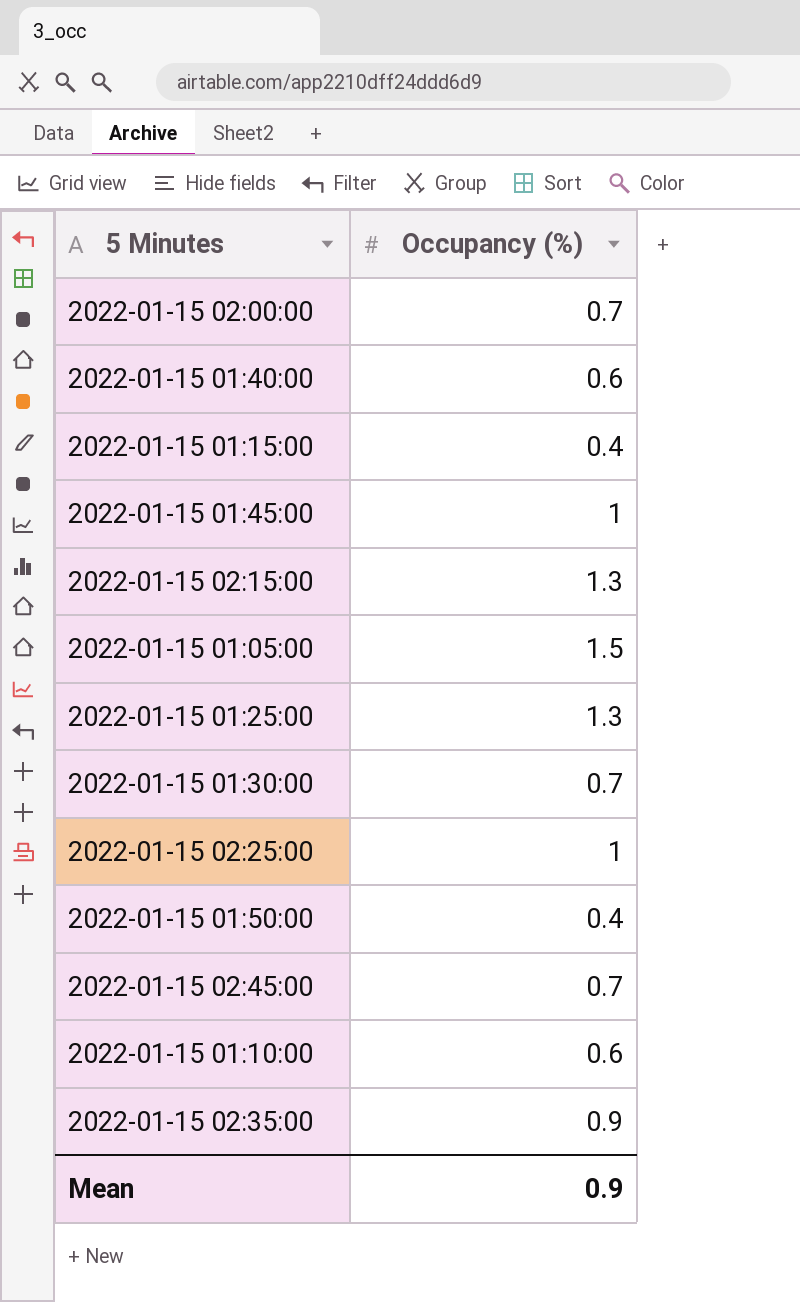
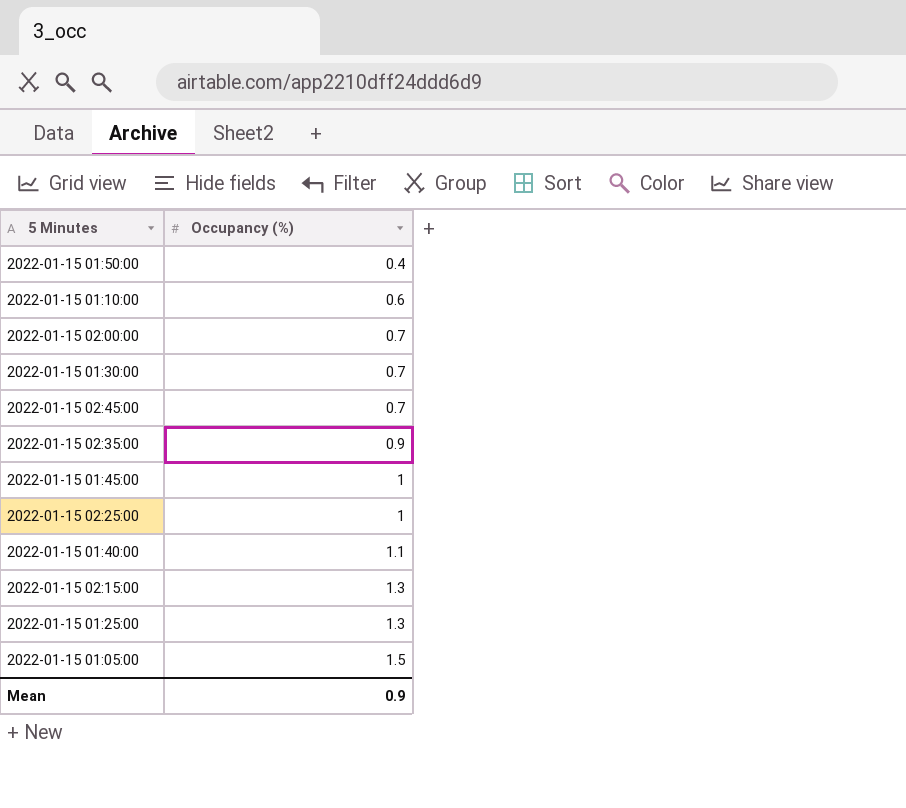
row order: none -> Occupancy (%) ascending
row 2022-01-15 01:15:00: 0.4 -> none
2022-01-15 01:40:00 | Occupancy (%): 0.6 -> 1.1

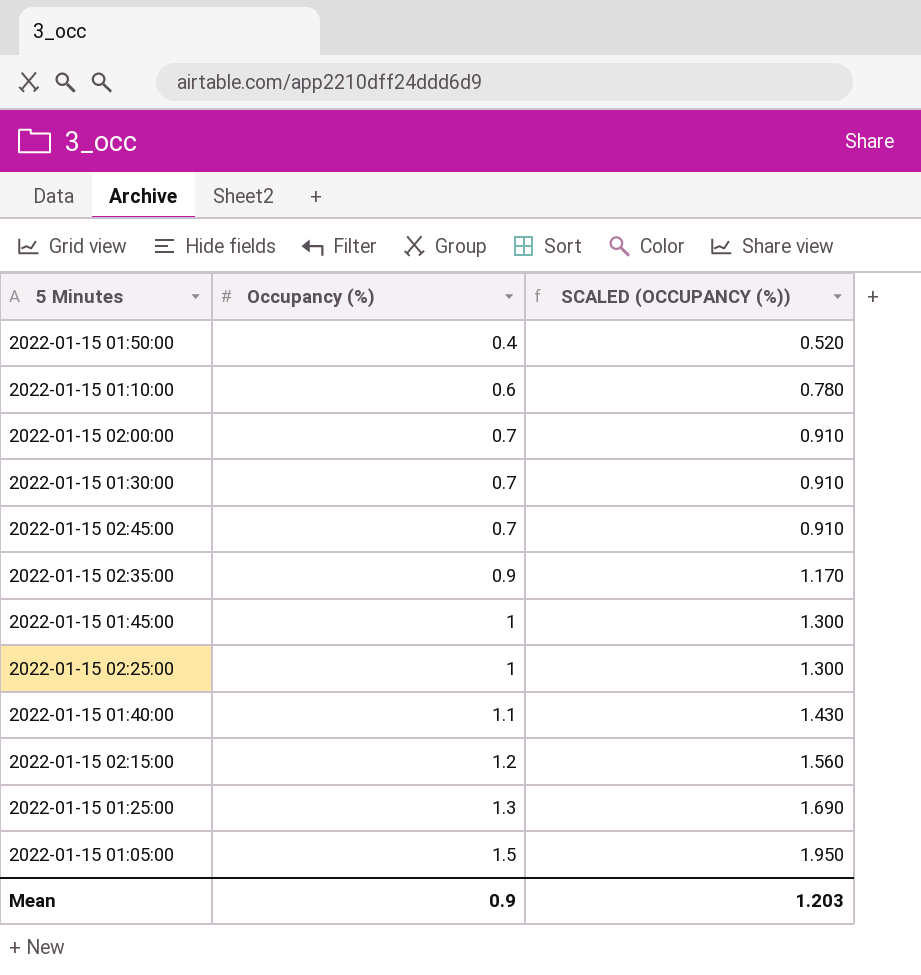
column SCALED (OCCUPANCY (%)) | formula: none -> [Occupancy (%)] * 1.3
2022-01-15 02:15:00 | Occupancy (%): 1.3 -> 1.2

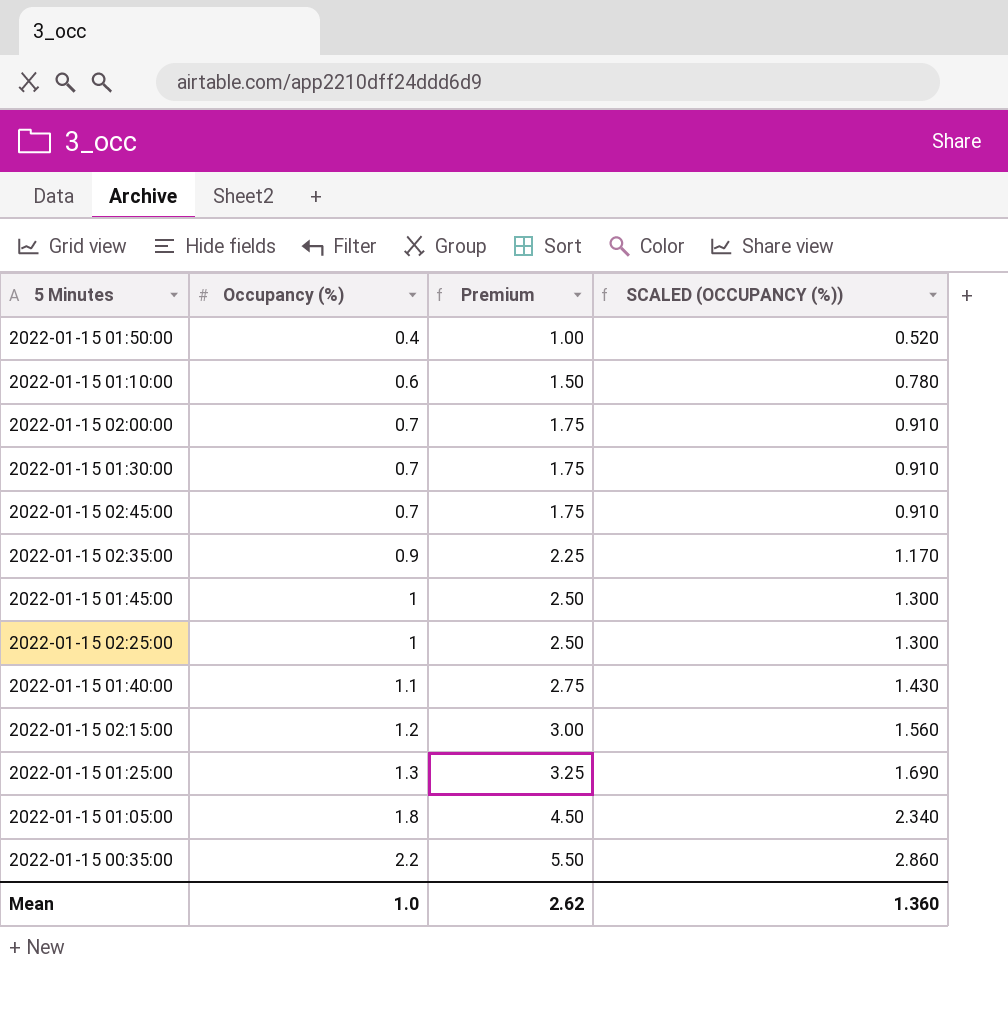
column Premium | formula: none -> [Occupancy (%)] * 2.5
2022-01-15 01:05:00 | Occupancy (%): 1.5 -> 1.8
2022-01-15 01:05:00 | SCALED (OCCUPANCY (%)): 1.950 -> 2.340
row 2022-01-15 00:35:00: none -> 2.2 | 5.50 | 2.860
Mean | Occupancy (%): 0.9 -> 1.0
Mean | SCALED (OCCUPANCY (%)): 1.203 -> 1.360

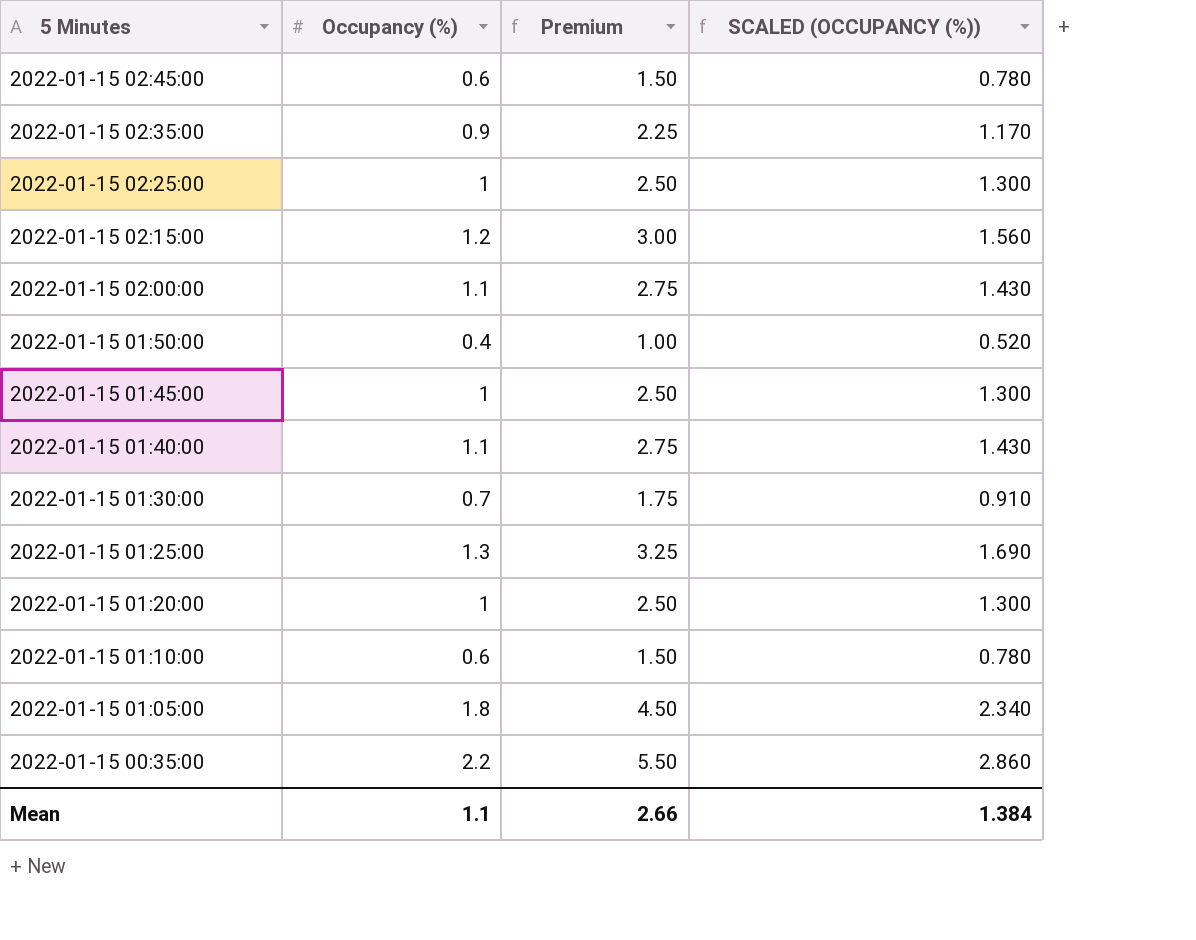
row order: Occupancy (%) ascending -> 5 Minutes descending
2022-01-15 02:45:00 | Occupancy (%): 0.7 -> 0.6
2022-01-15 02:45:00 | Premium: 1.75 -> 1.50
2022-01-15 02:45:00 | SCALED (OCCUPANCY (%)): 0.910 -> 0.780
2022-01-15 02:00:00 | Occupancy (%): 0.7 -> 1.1
2022-01-15 02:00:00 | Premium: 1.75 -> 2.75
2022-01-15 02:00:00 | SCALED (OCCUPANCY (%)): 0.910 -> 1.430
row 2022-01-15 01:20:00: none -> 1 | 2.50 | 1.300
Mean | Occupancy (%): 1.0 -> 1.1
Mean | Premium: 2.62 -> 2.66
Mean | SCALED (OCCUPANCY (%)): 1.360 -> 1.384

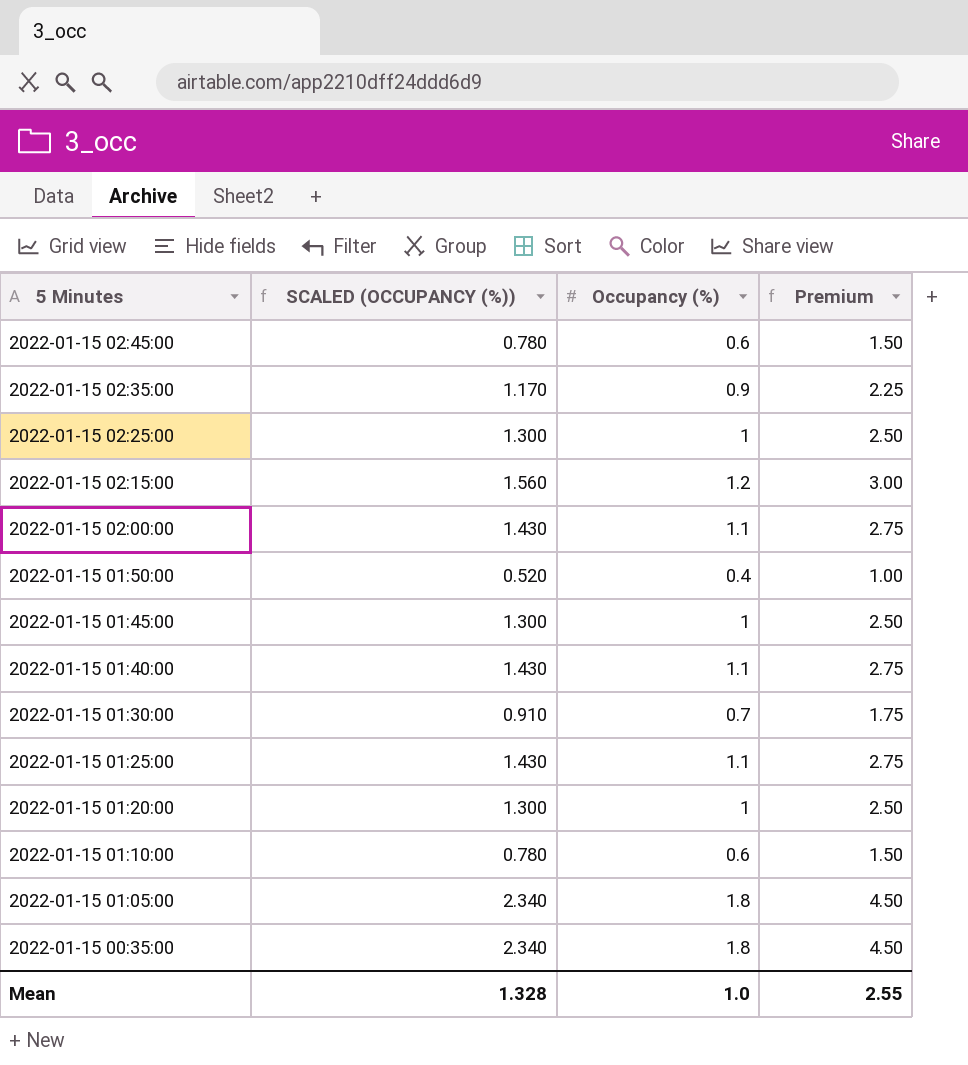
column SCALED (OCCUPANCY (%)) | position: 4 -> 2
2022-01-15 01:25:00 | SCALED (OCCUPANCY (%)): 1.690 -> 1.430
2022-01-15 01:25:00 | Occupancy (%): 1.3 -> 1.1
2022-01-15 01:25:00 | Premium: 3.25 -> 2.75
2022-01-15 00:35:00 | SCALED (OCCUPANCY (%)): 2.860 -> 2.340
2022-01-15 00:35:00 | Occupancy (%): 2.2 -> 1.8
2022-01-15 00:35:00 | Premium: 5.50 -> 4.50
Mean | SCALED (OCCUPANCY (%)): 1.384 -> 1.328
Mean | Occupancy (%): 1.1 -> 1.0
Mean | Premium: 2.66 -> 2.55

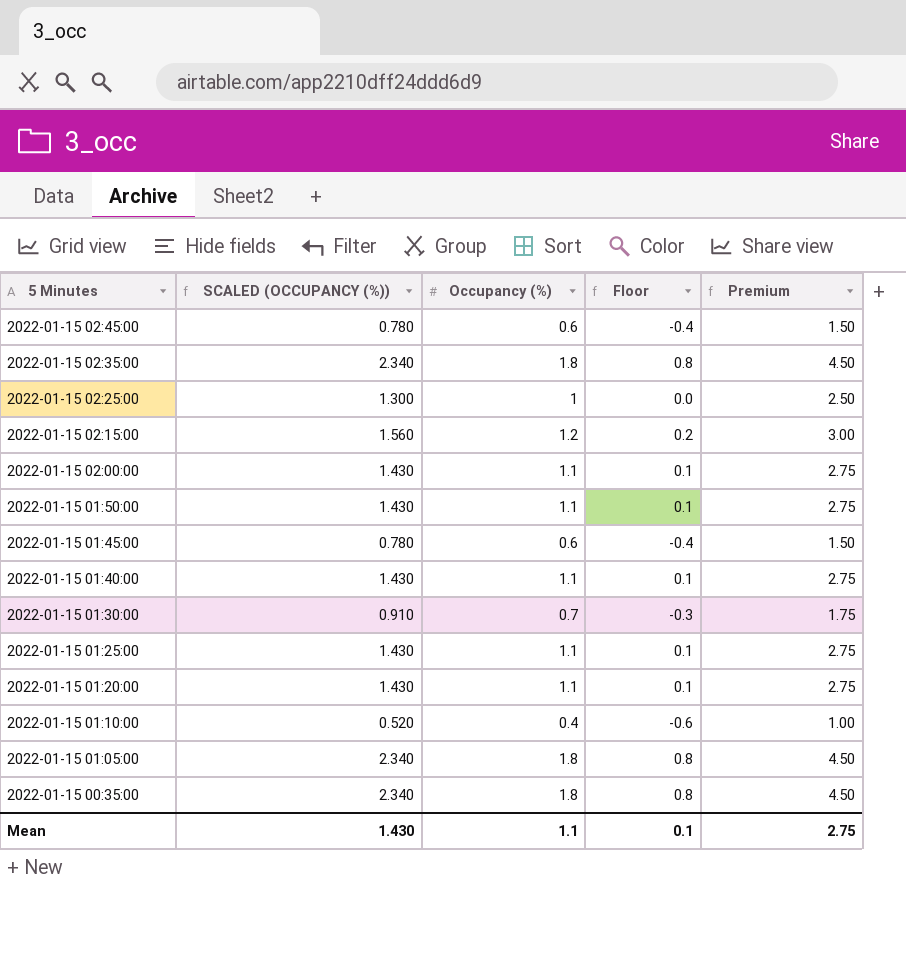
column Floor | formula: none -> [Occupancy (%)] - 1
2022-01-15 02:35:00 | SCALED (OCCUPANCY (%)): 1.170 -> 2.340
2022-01-15 02:35:00 | Occupancy (%): 0.9 -> 1.8
2022-01-15 02:35:00 | Premium: 2.25 -> 4.50
2022-01-15 01:50:00 | SCALED (OCCUPANCY (%)): 0.520 -> 1.430
2022-01-15 01:50:00 | Occupancy (%): 0.4 -> 1.1
2022-01-15 01:50:00 | Premium: 1.00 -> 2.75
2022-01-15 01:45:00 | SCALED (OCCUPANCY (%)): 1.300 -> 0.780
2022-01-15 01:45:00 | Occupancy (%): 1 -> 0.6
2022-01-15 01:45:00 | Premium: 2.50 -> 1.50
2022-01-15 01:20:00 | SCALED (OCCUPANCY (%)): 1.300 -> 1.430
2022-01-15 01:20:00 | Occupancy (%): 1 -> 1.1
2022-01-15 01:20:00 | Premium: 2.50 -> 2.75
2022-01-15 01:10:00 | SCALED (OCCUPANCY (%)): 0.780 -> 0.520
2022-01-15 01:10:00 | Occupancy (%): 0.6 -> 0.4
2022-01-15 01:10:00 | Premium: 1.50 -> 1.00
Mean | SCALED (OCCUPANCY (%)): 1.328 -> 1.430
Mean | Occupancy (%): 1.0 -> 1.1
Mean | Premium: 2.55 -> 2.75

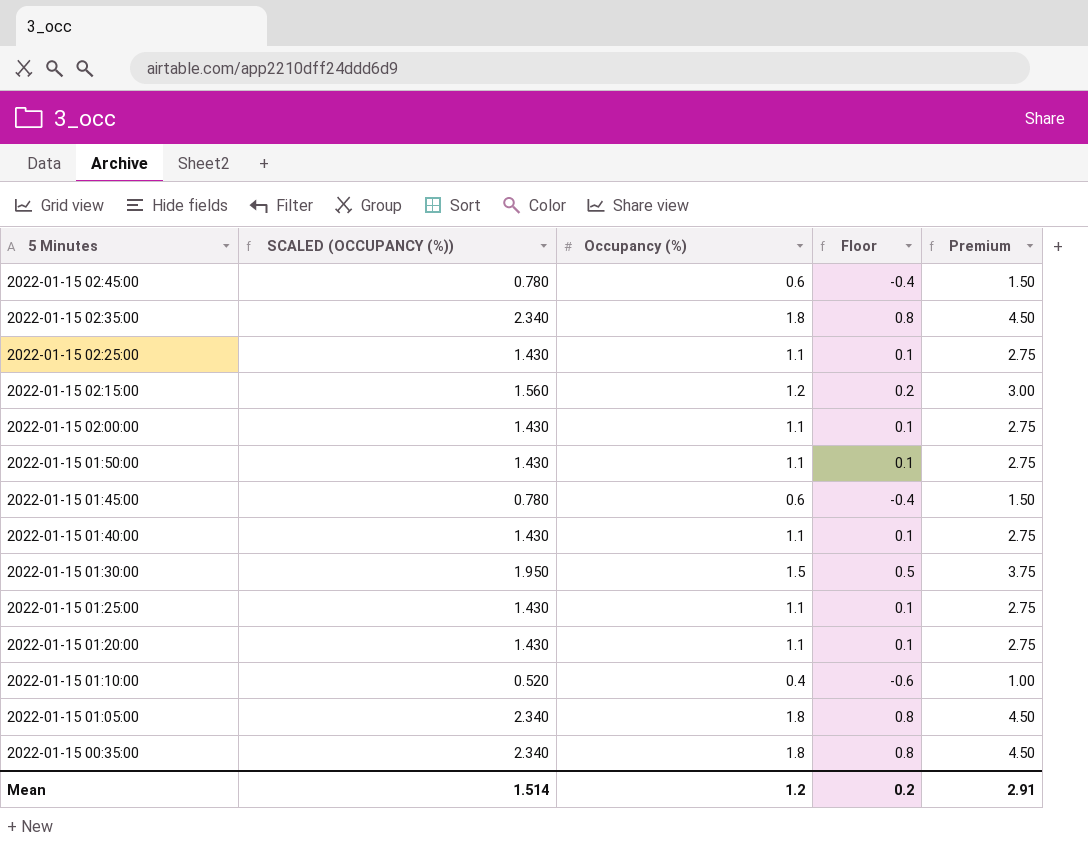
2022-01-15 02:25:00 | SCALED (OCCUPANCY (%)): 1.300 -> 1.430
2022-01-15 02:25:00 | Occupancy (%): 1 -> 1.1
2022-01-15 02:25:00 | Floor: 0.0 -> 0.1
2022-01-15 02:25:00 | Premium: 2.50 -> 2.75
2022-01-15 01:30:00 | SCALED (OCCUPANCY (%)): 0.910 -> 1.950
2022-01-15 01:30:00 | Occupancy (%): 0.7 -> 1.5
2022-01-15 01:30:00 | Floor: -0.3 -> 0.5
2022-01-15 01:30:00 | Premium: 1.75 -> 3.75
Mean | SCALED (OCCUPANCY (%)): 1.430 -> 1.514
Mean | Occupancy (%): 1.1 -> 1.2
Mean | Floor: 0.1 -> 0.2
Mean | Premium: 2.75 -> 2.91

